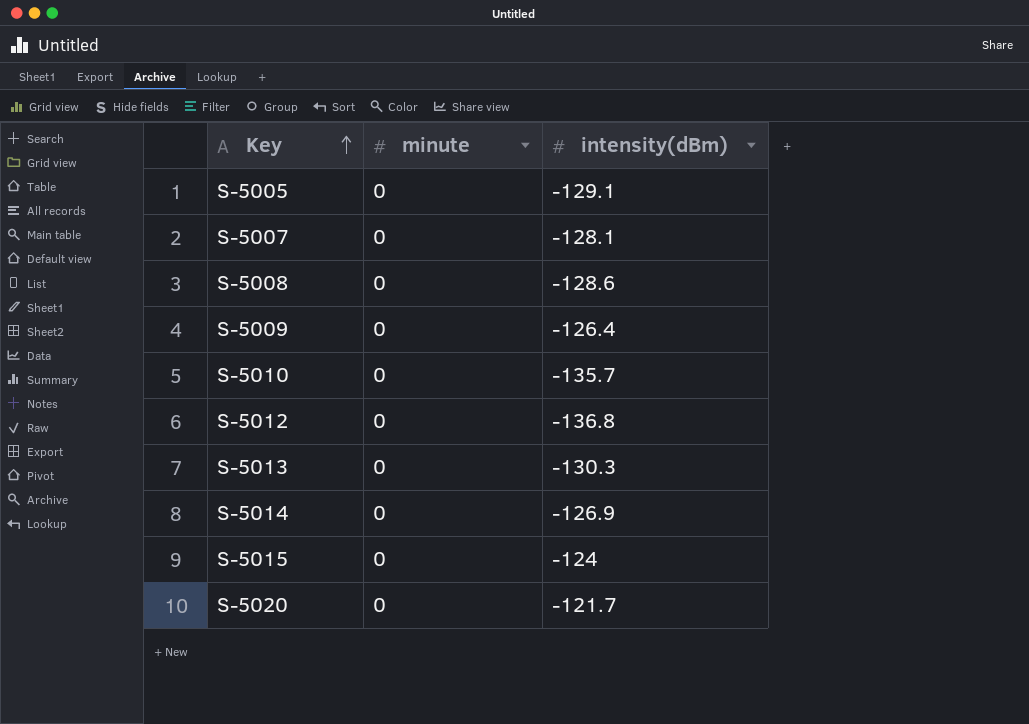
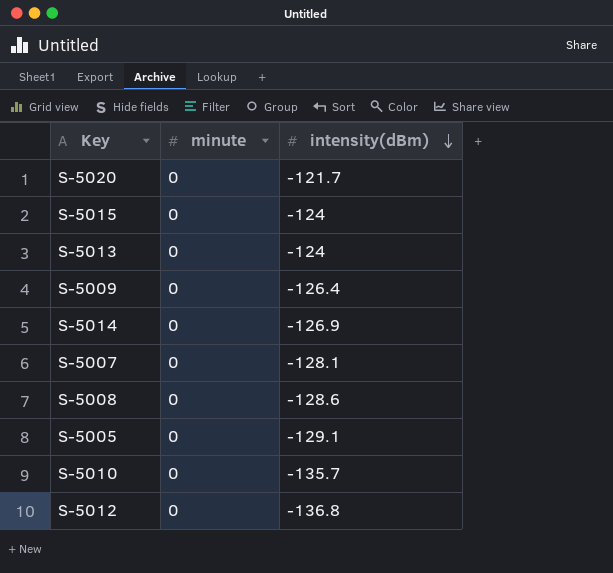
row order: Key ascending -> intensity(dBm) descending
S-5013 | intensity(dBm): -130.3 -> -124

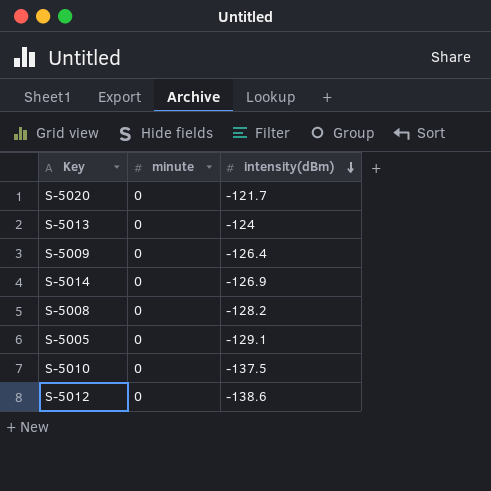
row S-5015: 0 | -124 -> none
row S-5007: 0 | -128.1 -> none
S-5008 | intensity(dBm): -128.6 -> -128.2
S-5010 | intensity(dBm): -135.7 -> -137.5
S-5012 | intensity(dBm): -136.8 -> -138.6

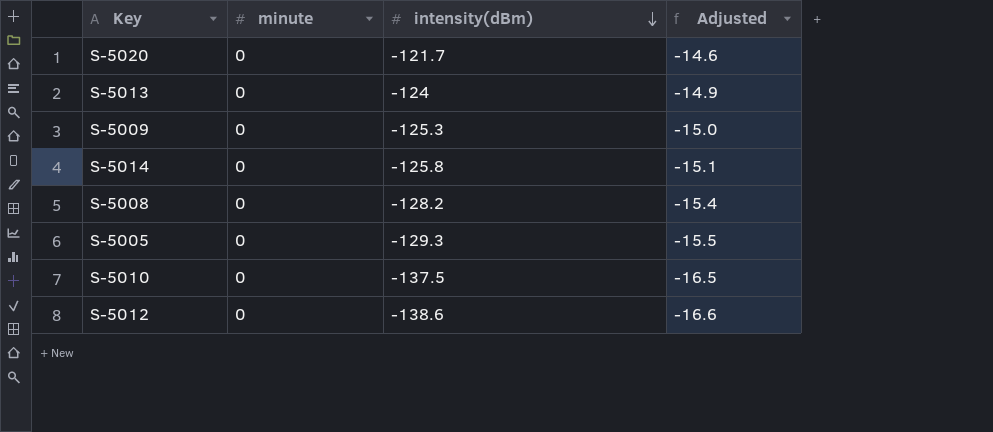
column Adjusted | formula: none -> [intensity(dBm)] * 0.12
S-5009 | intensity(dBm): -126.4 -> -125.3
S-5014 | intensity(dBm): -126.9 -> -125.8
S-5005 | intensity(dBm): -129.1 -> -129.3

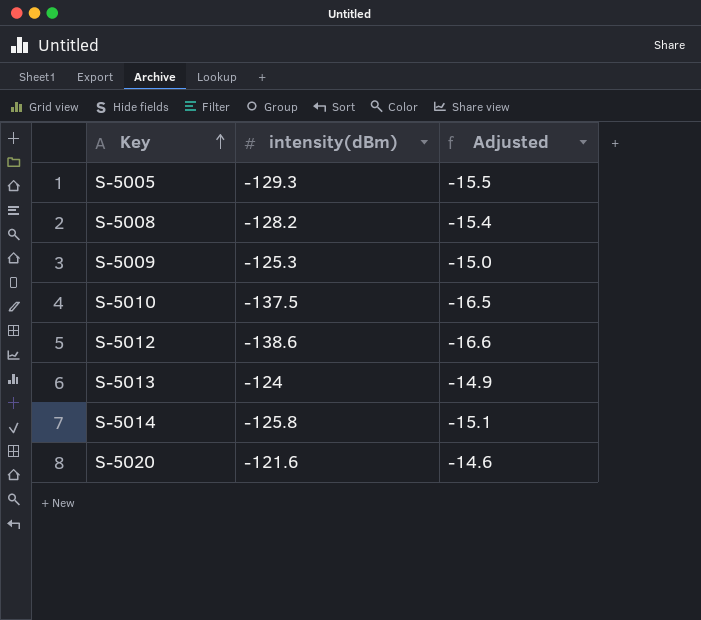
row order: intensity(dBm) descending -> Key ascending
column minute | position: 2 -> none
S-5020 | intensity(dBm): -121.7 -> -121.6

